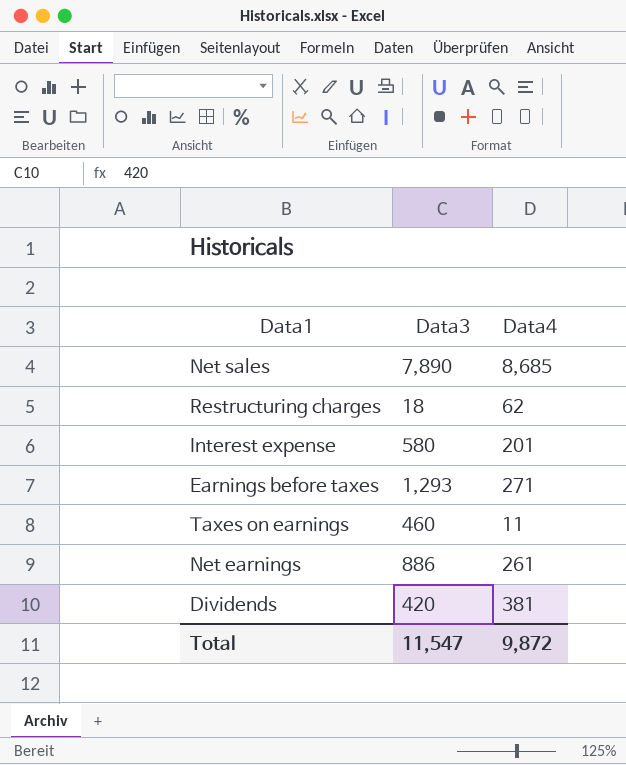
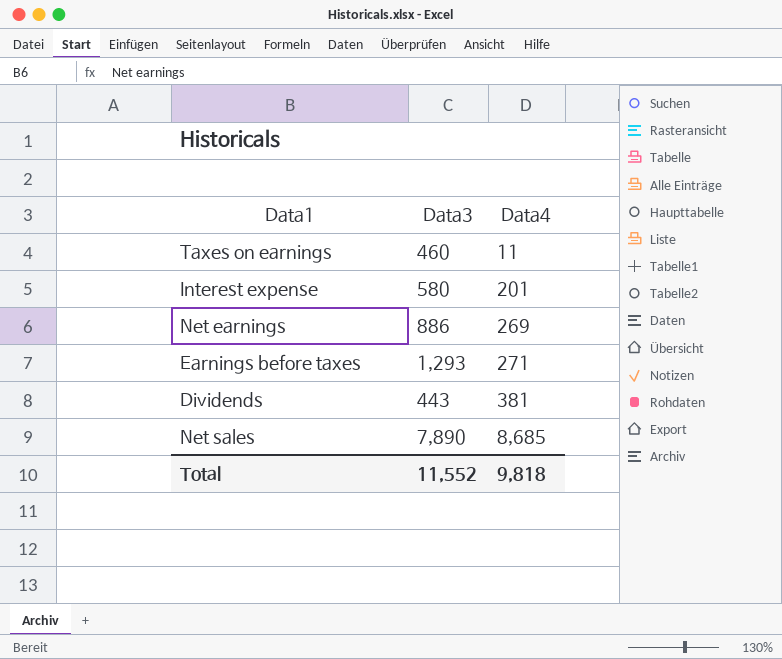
row order: none -> Data4 ascending
row Restructuring charges: 18 | 62 -> none
Net earnings | Data4: 261 -> 269
Dividends | Data3: 420 -> 443
Total | Data3: 11,547 -> 11,552
Total | Data4: 9,872 -> 9,818

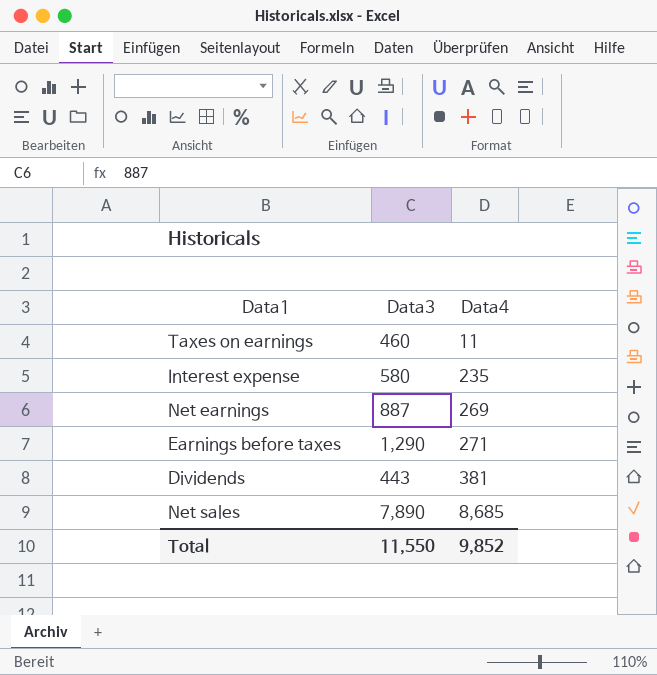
Interest expense | Data4: 201 -> 235
Net earnings | Data3: 886 -> 887
Earnings before taxes | Data3: 1,293 -> 1,290
Total | Data3: 11,552 -> 11,550
Total | Data4: 9,818 -> 9,852

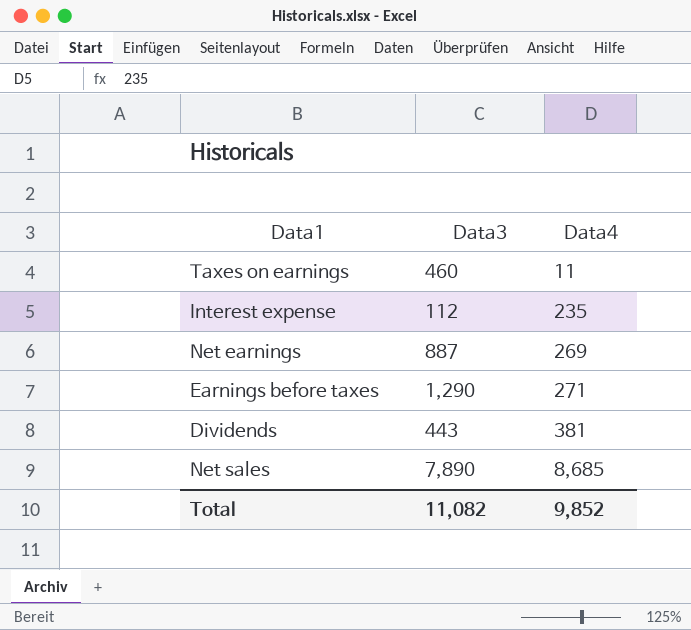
Interest expense | Data3: 580 -> 112
Total | Data3: 11,550 -> 11,082

